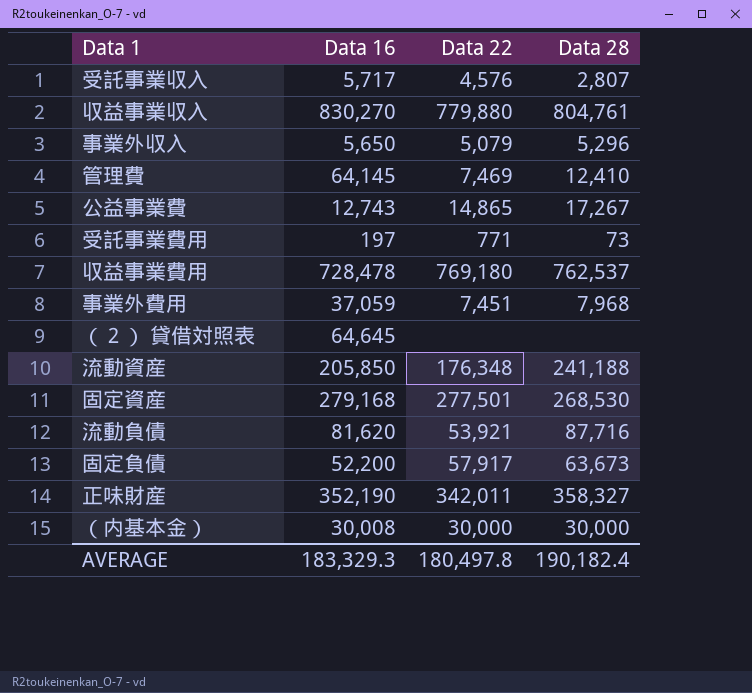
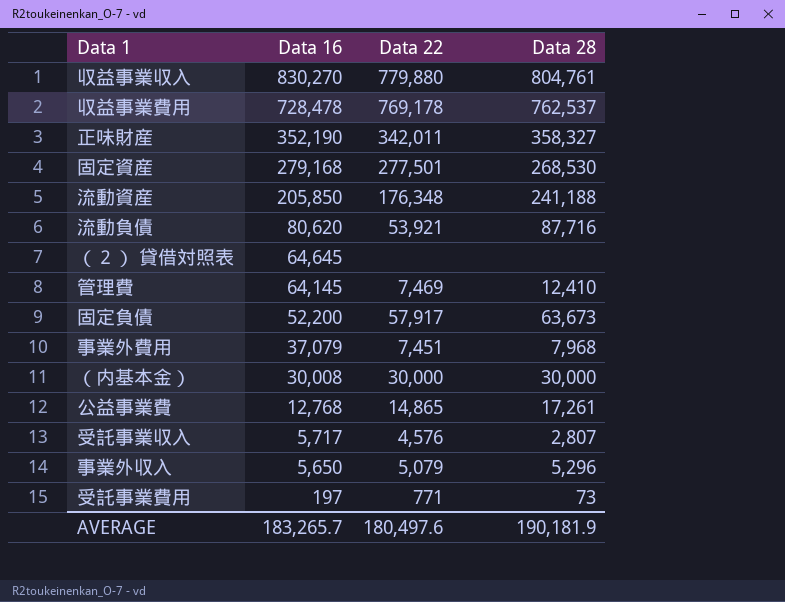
row order: none -> Data 16 descending
収益事業費用 | Data 22: 769,180 -> 769,178
流動負債 | Data 16: 81,620 -> 80,620
事業外費用 | Data 16: 37,059 -> 37,079
公益事業費 | Data 16: 12,743 -> 12,768
公益事業費 | Data 28: 17,267 -> 17,261
AVERAGE | Data 16: 183,329.3 -> 183,265.7
AVERAGE | Data 22: 180,497.8 -> 180,497.6
AVERAGE | Data 28: 190,182.4 -> 190,181.9

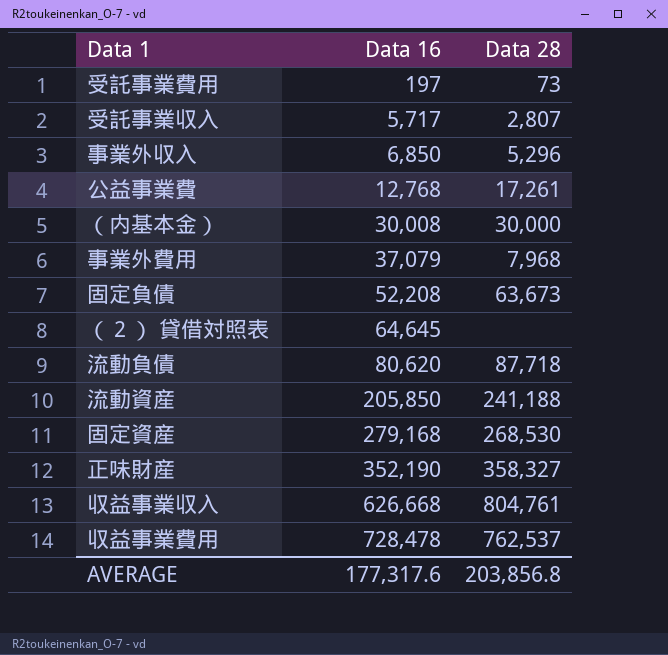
row order: Data 16 descending -> Data 16 ascending
column Data 22 | position: 3 -> none
row 管理費: 64,145 | 7,469 | 12,410 -> none
事業外収入 | Data 16: 5,650 -> 6,850
固定負債 | Data 16: 52,200 -> 52,208
流動負債 | Data 28: 87,716 -> 87,718
収益事業収入 | Data 16: 830,270 -> 626,668
AVERAGE | Data 16: 183,265.7 -> 177,317.6
AVERAGE | Data 28: 190,181.9 -> 203,856.8

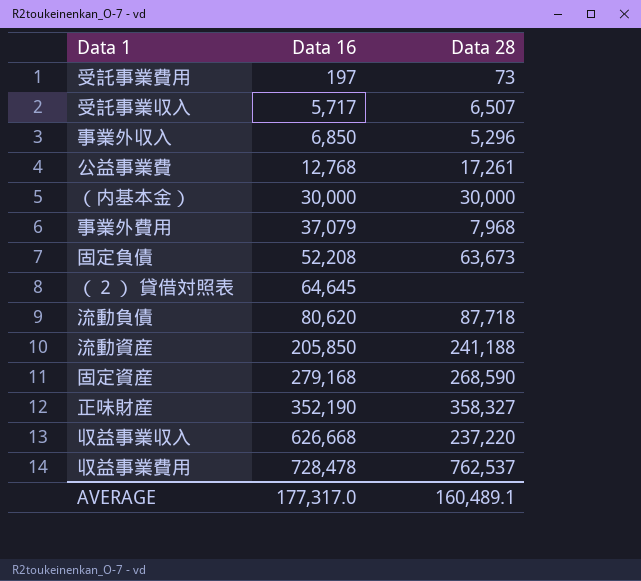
受託事業収入 | Data 28: 2,807 -> 6,507
（内基本金） | Data 16: 30,008 -> 30,000
固定資産 | Data 28: 268,530 -> 268,590
収益事業収入 | Data 28: 804,761 -> 237,220
AVERAGE | Data 16: 177,317.6 -> 177,317.0
AVERAGE | Data 28: 203,856.8 -> 160,489.1

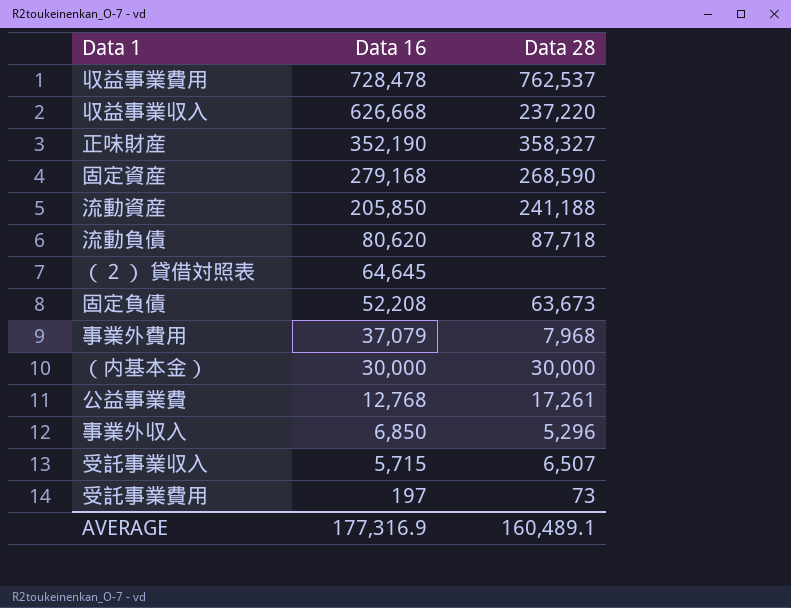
row order: Data 16 ascending -> Data 16 descending
受託事業収入 | Data 16: 5,717 -> 5,715
AVERAGE | Data 16: 177,317.0 -> 177,316.9

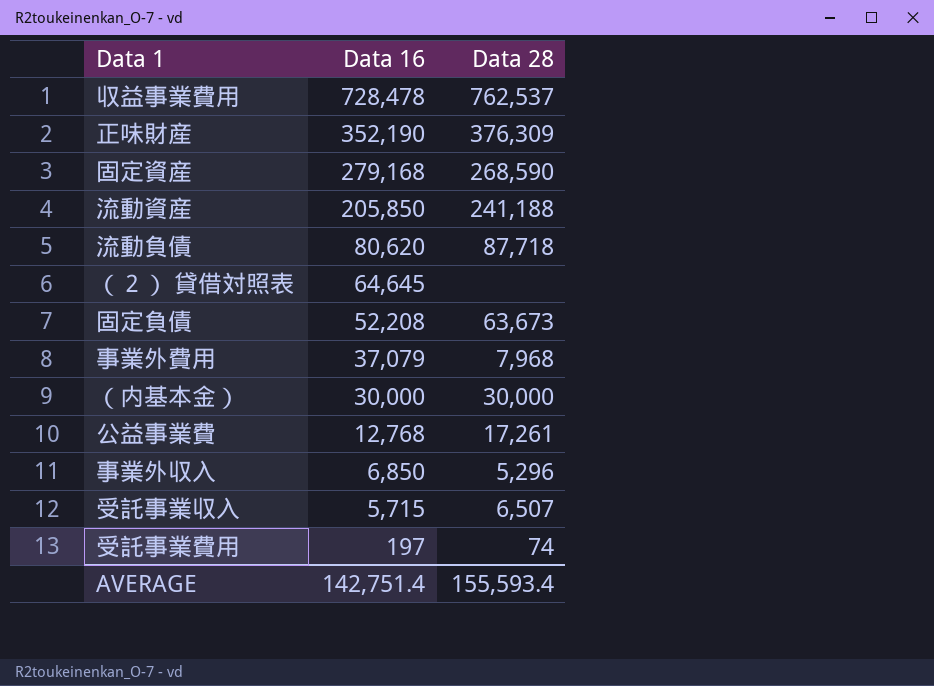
row 収益事業収入: 626,668 | 237,220 -> none
正味財産 | Data 28: 358,327 -> 376,309
受託事業費用 | Data 28: 73 -> 74
AVERAGE | Data 16: 177,316.9 -> 142,751.4
AVERAGE | Data 28: 160,489.1 -> 155,593.4

